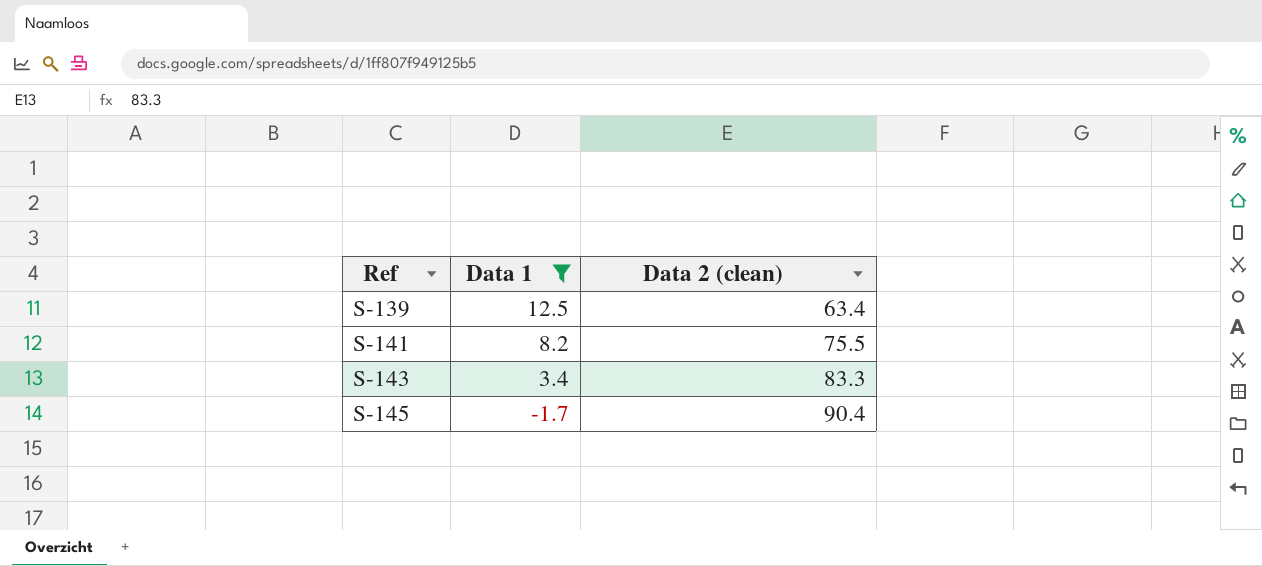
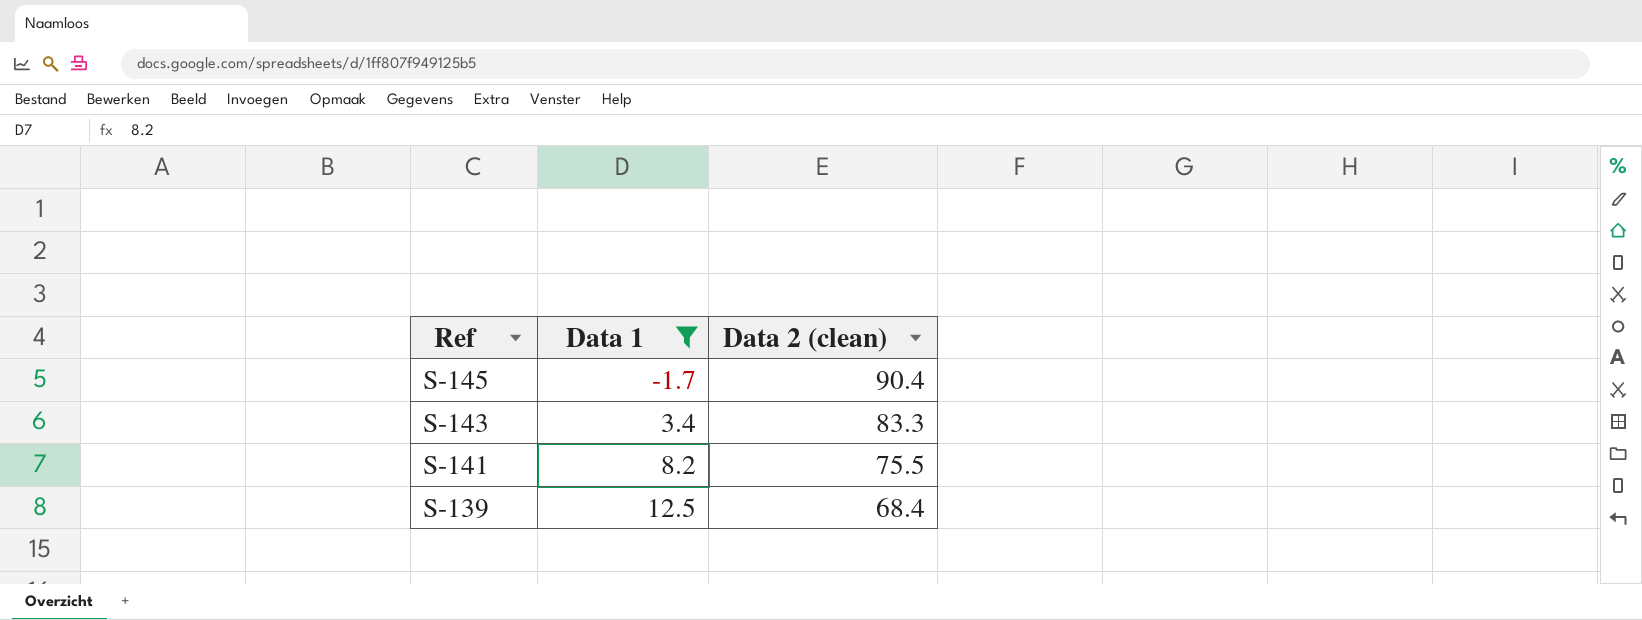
row order: Ref ascending -> Ref descending
S-139 | Data 2 (clean): 63.4 -> 68.4

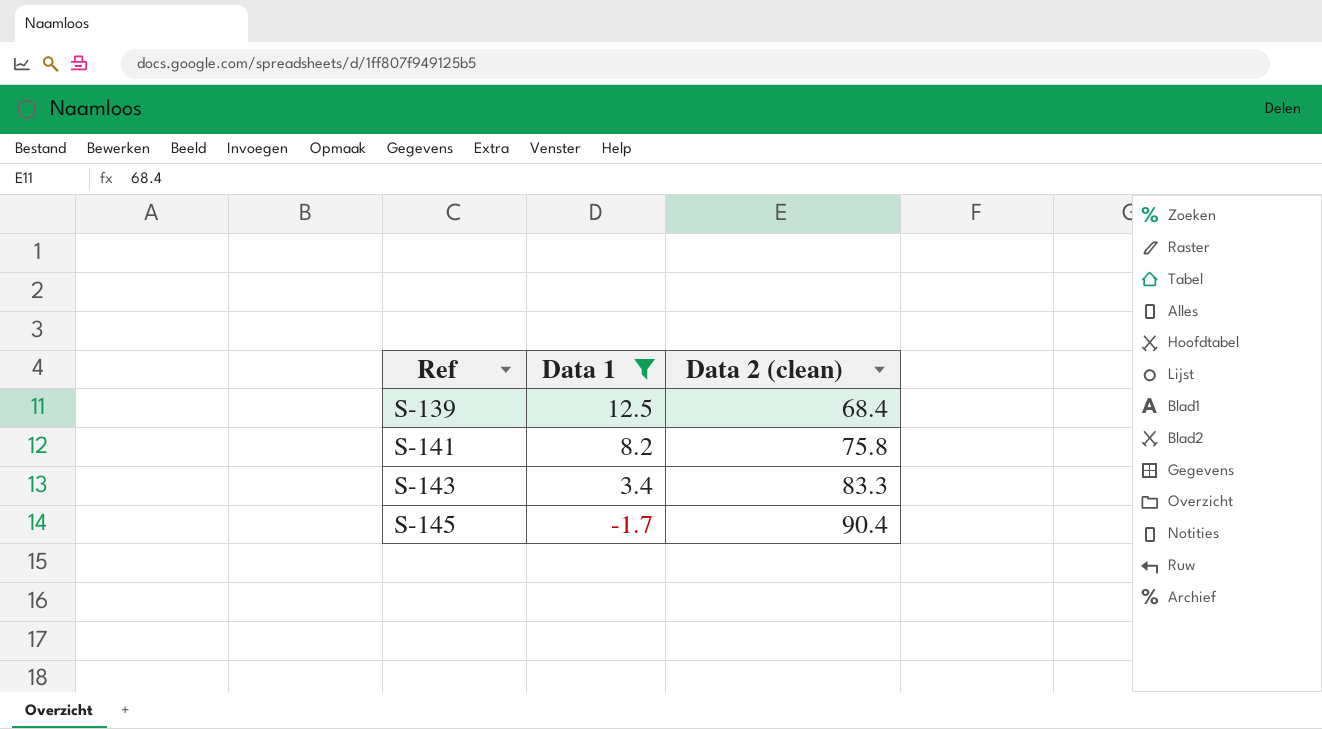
row order: Ref descending -> Ref ascending
S-141 | Data 2 (clean): 75.5 -> 75.8

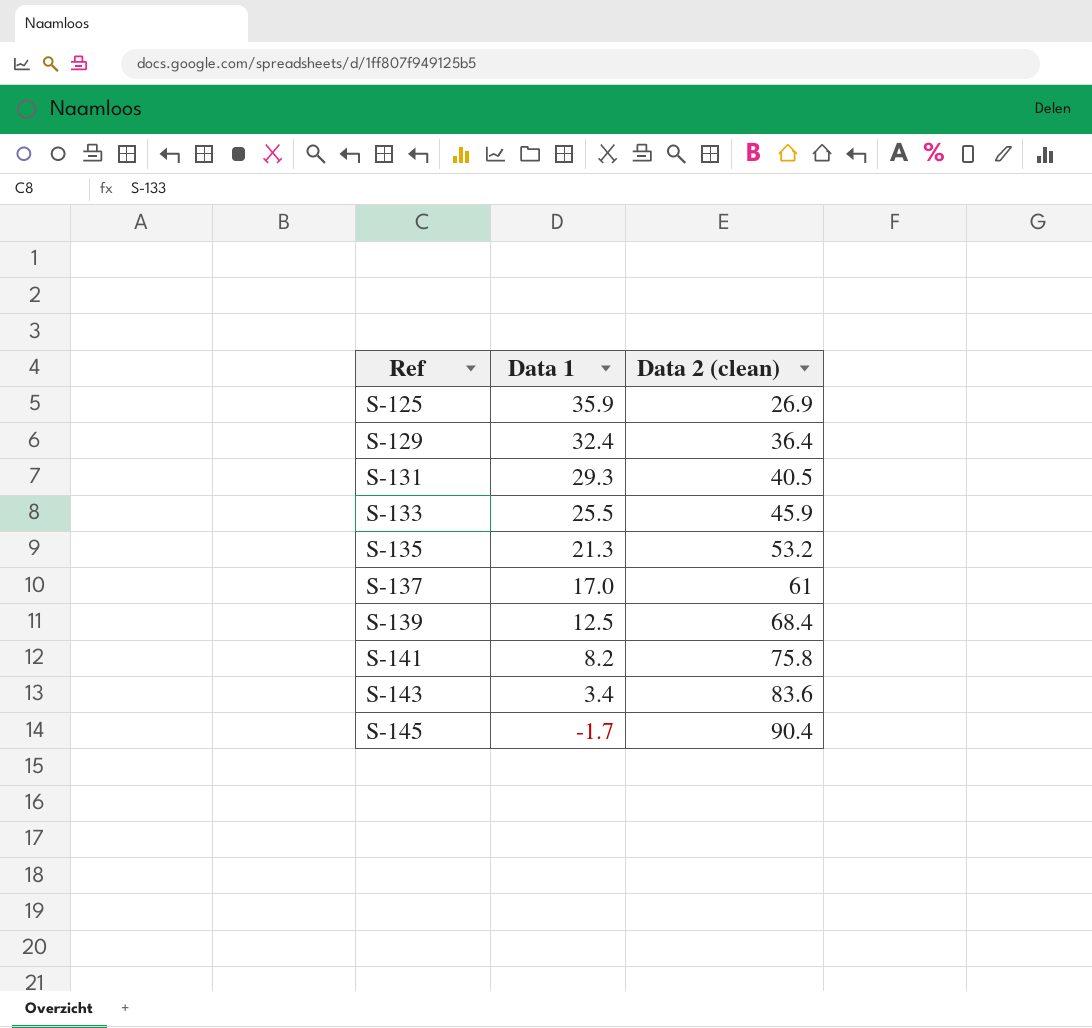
filter: Data 1 <= 12.5 -> none
S-143 | Data 2 (clean): 83.3 -> 83.6

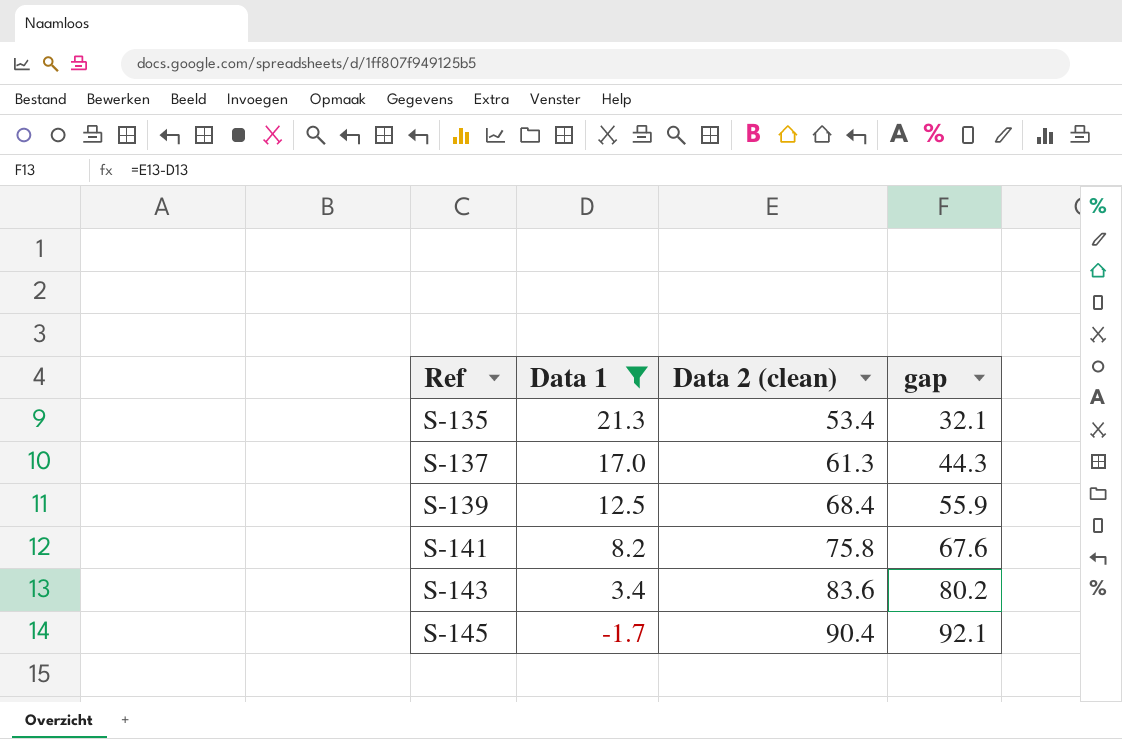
filter: none -> Data 1 <= 21.3
column gap | formula: none -> [Data 2 (clean)] - [Data 1]
S-135 | Data 2 (clean): 53.2 -> 53.4
S-137 | Data 2 (clean): 61 -> 61.3

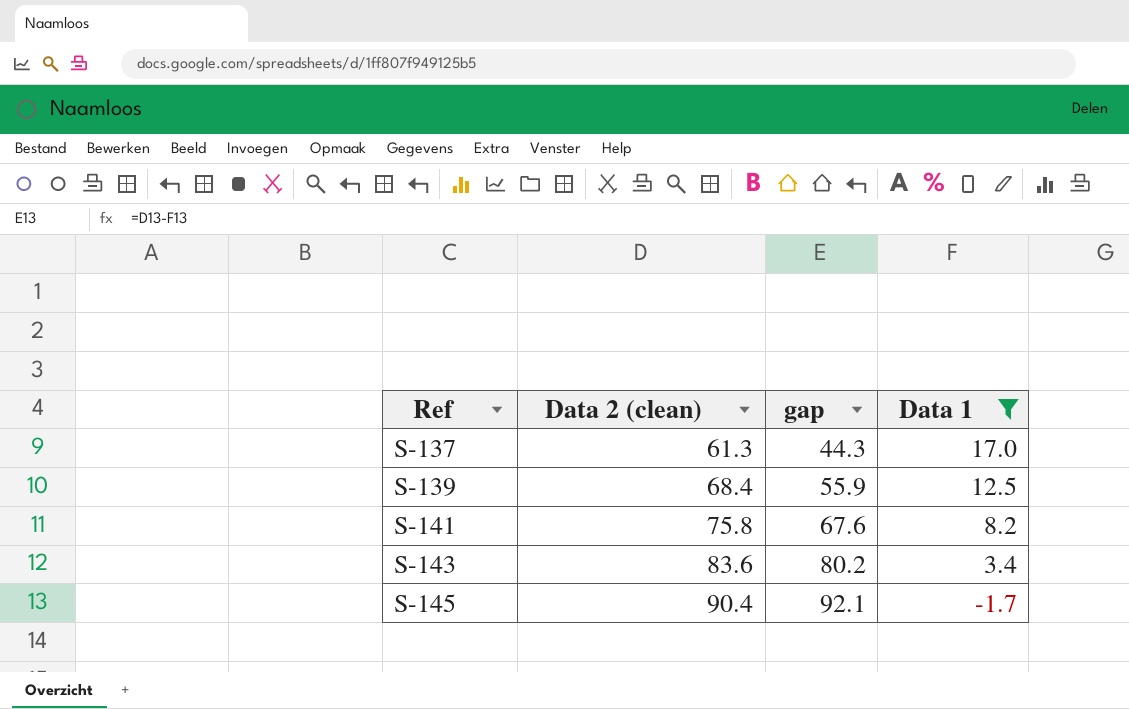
column Data 1 | position: 2 -> 4
row S-135: 21.3 | 53.4 | 32.1 -> none

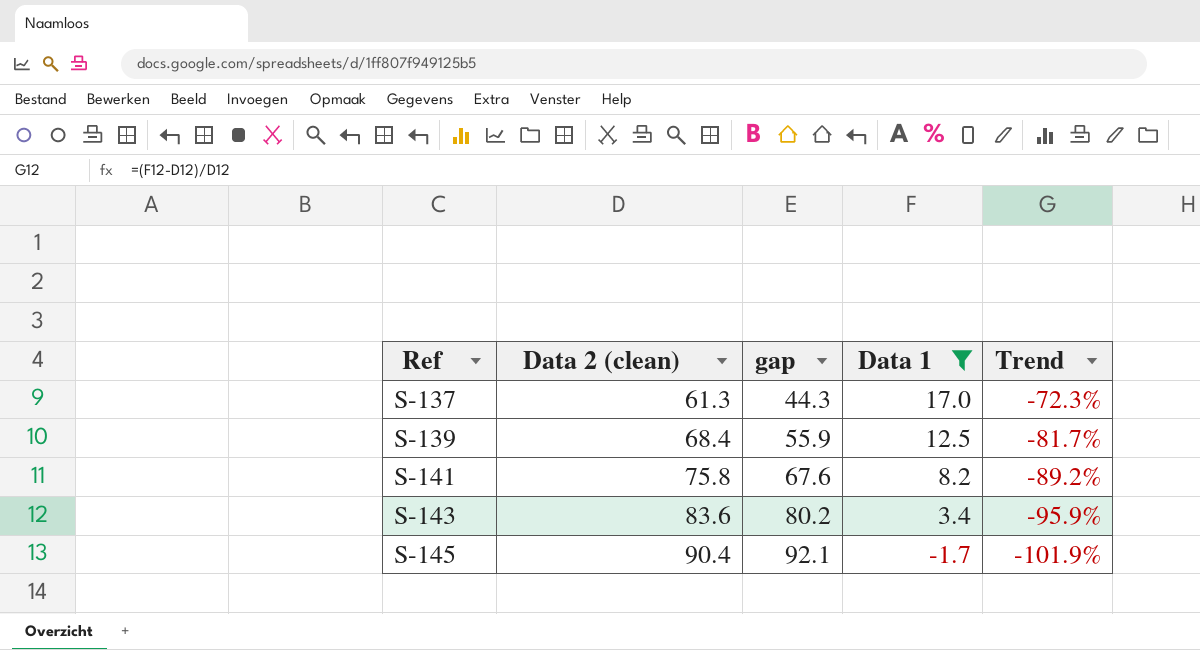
column Trend | formula: none -> ([Data 1] - [Data 2 (clean)]) / [Data 2 (clean)]

